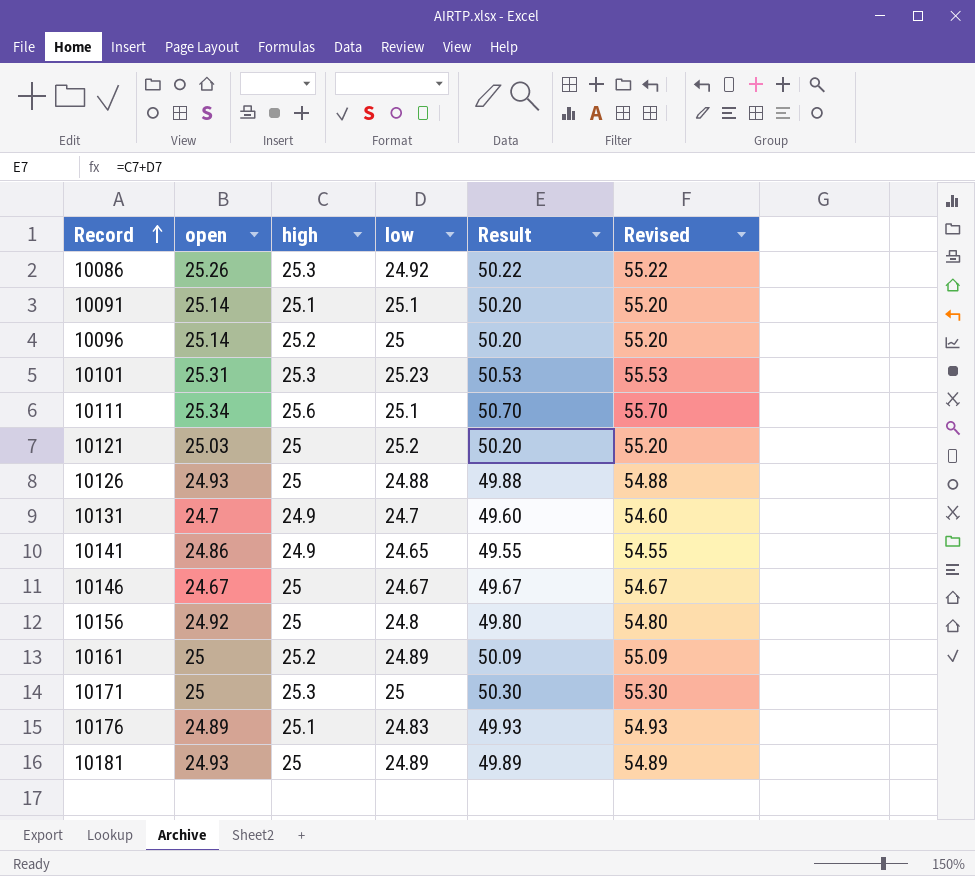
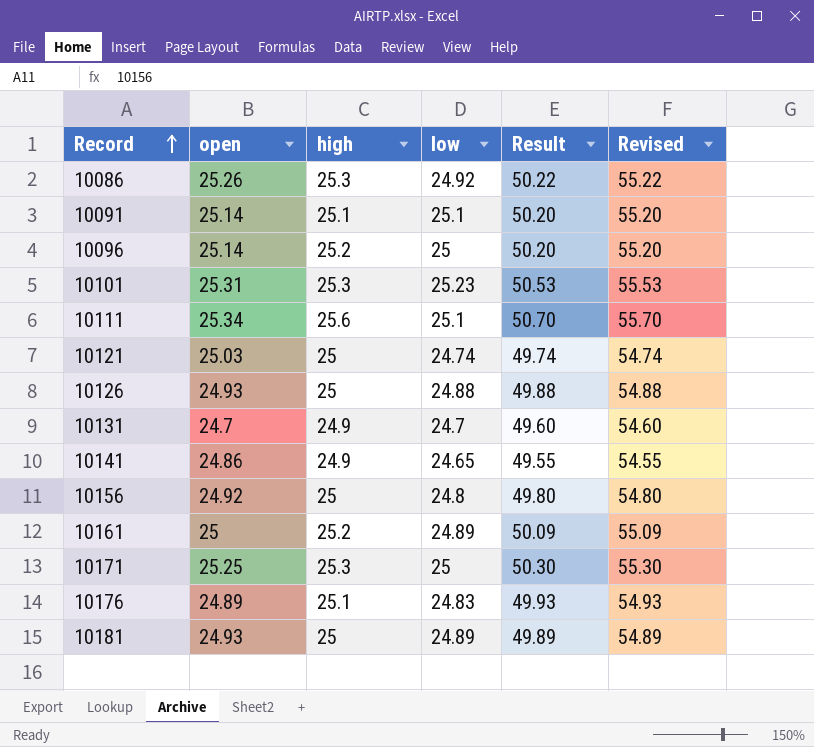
row 10146: 24.67 | 25 | 24.67 | 49.67 | 54.67 -> none
10121 | low: 25.2 -> 24.74
10121 | Result: 50.20 -> 49.74
10121 | Revised: 55.20 -> 54.74
10171 | open: 25 -> 25.25

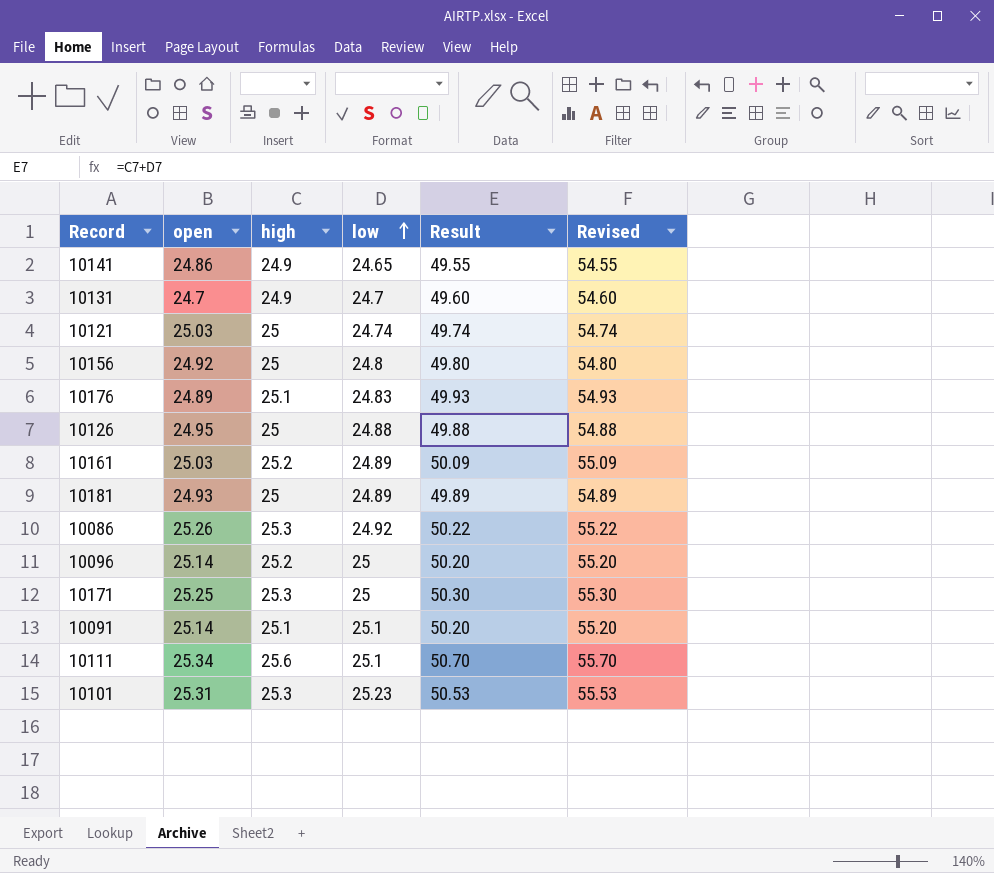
row order: Record ascending -> low ascending
10126 | open: 24.93 -> 24.95
10161 | open: 25 -> 25.03

